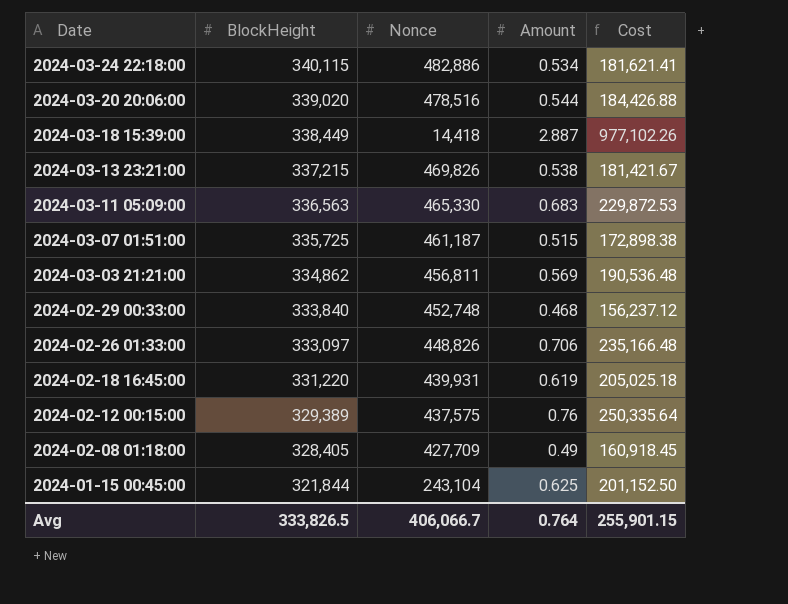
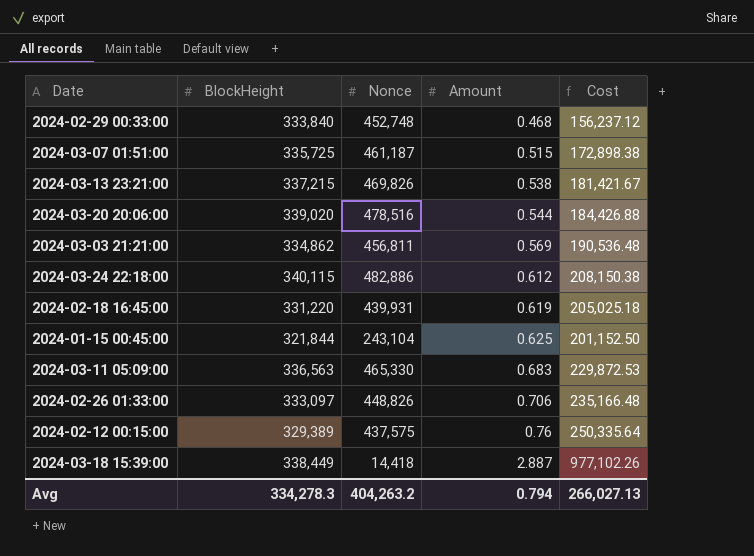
row order: Date descending -> Amount ascending
row 2024-02-08 01:18:00: 328,405 | 427,709 | 0.49 | 160,918.45 -> none
2024-03-24 22:18:00 | Amount: 0.534 -> 0.612
2024-03-24 22:18:00 | Cost: 181,621.41 -> 208,150.38
Avg | BlockHeight: 333,826.5 -> 334,278.3
Avg | Nonce: 406,066.7 -> 404,263.2
Avg | Amount: 0.764 -> 0.794
Avg | Cost: 255,901.15 -> 266,027.13

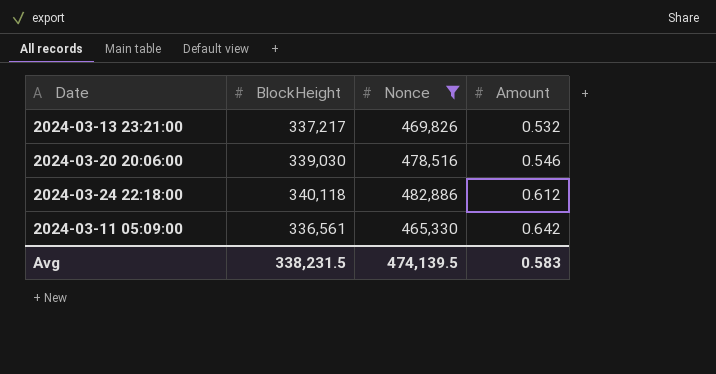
filter: none -> Nonce >= 465,330
column Cost | formula: [BlockHeight] * [Amount] -> none
2024-03-13 23:21:00 | BlockHeight: 337,215 -> 337,217
2024-03-13 23:21:00 | Amount: 0.538 -> 0.532
2024-03-20 20:06:00 | BlockHeight: 339,020 -> 339,030
2024-03-20 20:06:00 | Amount: 0.544 -> 0.546
2024-03-24 22:18:00 | BlockHeight: 340,115 -> 340,118
2024-03-11 05:09:00 | BlockHeight: 336,563 -> 336,561
2024-03-11 05:09:00 | Amount: 0.683 -> 0.642
Avg | BlockHeight: 334,278.3 -> 338,231.5
Avg | Nonce: 404,263.2 -> 474,139.5
Avg | Amount: 0.794 -> 0.583

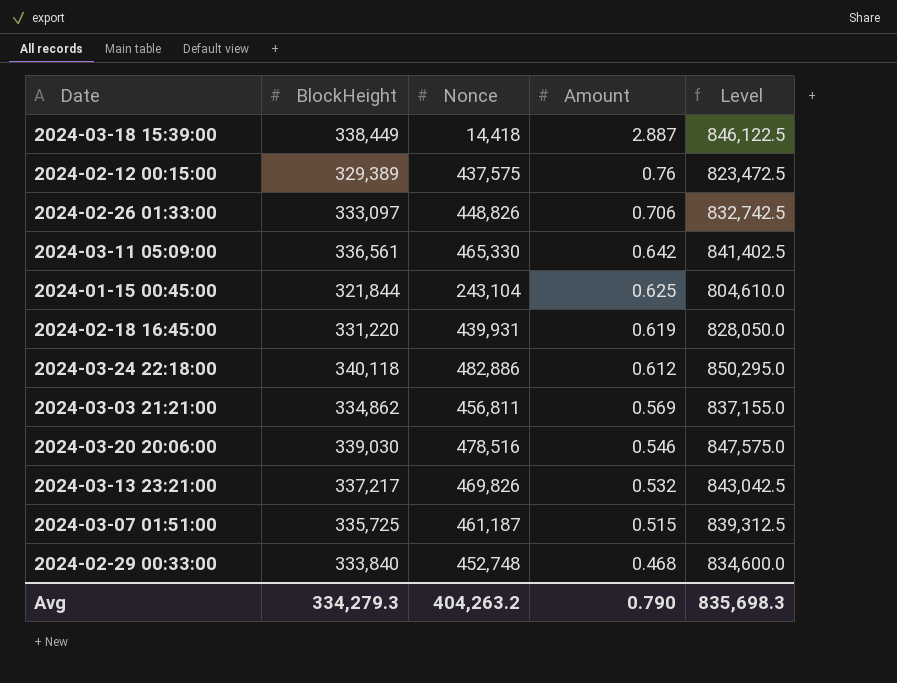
filter: Nonce >= 465,330 -> none
row order: Amount ascending -> Amount descending
column Level | formula: none -> [BlockHeight] * 2.5
Avg | BlockHeight: 338,231.5 -> 334,279.3
Avg | Nonce: 474,139.5 -> 404,263.2
Avg | Amount: 0.583 -> 0.790

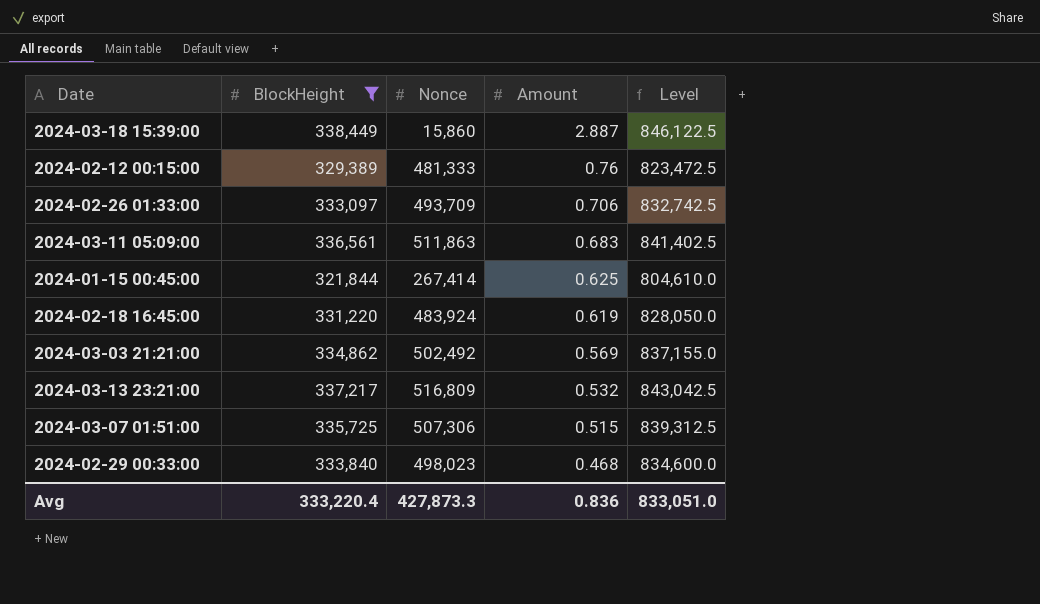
filter: none -> BlockHeight <= 338,449
2024-03-18 15:39:00 | Nonce: 14,418 -> 15,860
2024-02-12 00:15:00 | Nonce: 437,575 -> 481,333
2024-02-26 01:33:00 | Nonce: 448,826 -> 493,709
2024-03-11 05:09:00 | Nonce: 465,330 -> 511,863
2024-03-11 05:09:00 | Amount: 0.642 -> 0.683
2024-01-15 00:45:00 | Nonce: 243,104 -> 267,414
2024-02-18 16:45:00 | Nonce: 439,931 -> 483,924
2024-03-03 21:21:00 | Nonce: 456,811 -> 502,492
2024-03-13 23:21:00 | Nonce: 469,826 -> 516,809
2024-03-07 01:51:00 | Nonce: 461,187 -> 507,306
2024-02-29 00:33:00 | Nonce: 452,748 -> 498,023
Avg | BlockHeight: 334,279.3 -> 333,220.4
Avg | Nonce: 404,263.2 -> 427,873.3
Avg | Amount: 0.790 -> 0.836
Avg | Level: 835,698.3 -> 833,051.0

